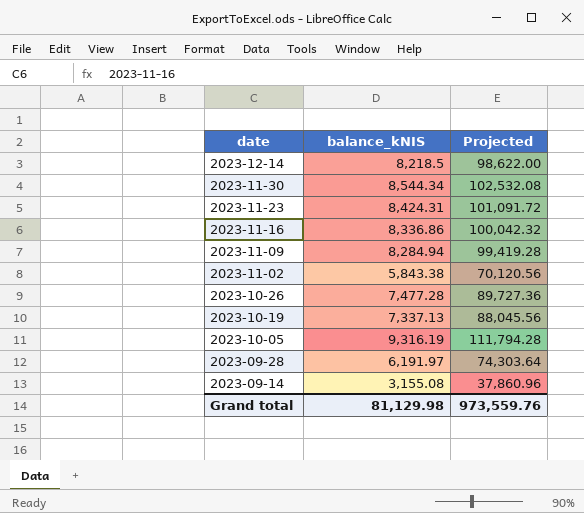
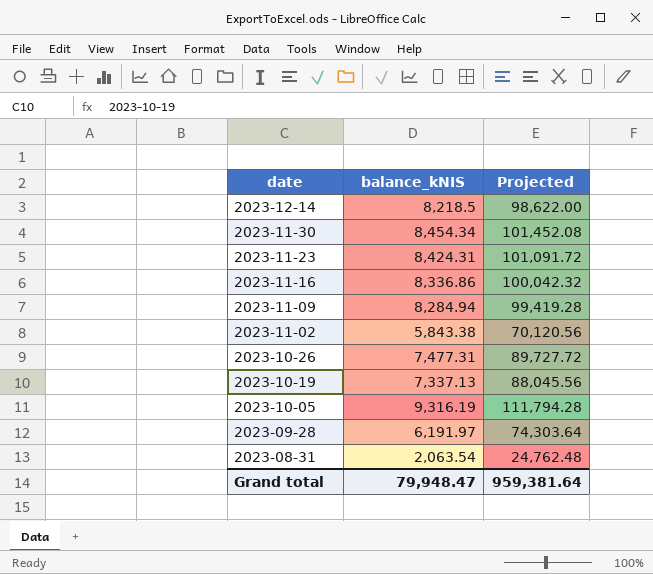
row 2023-09-14: 3,155.08 | 37,860.96 -> none
2023-11-30 | balance_kNIS: 8,544.34 -> 8,454.34
2023-11-30 | Projected: 102,532.08 -> 101,452.08
2023-10-26 | balance_kNIS: 7,477.28 -> 7,477.31
2023-10-26 | Projected: 89,727.36 -> 89,727.72
row 2023-08-31: none -> 2,063.54 | 24,762.48
Grand total | balance_kNIS: 81,129.98 -> 79,948.47
Grand total | Projected: 973,559.76 -> 959,381.64

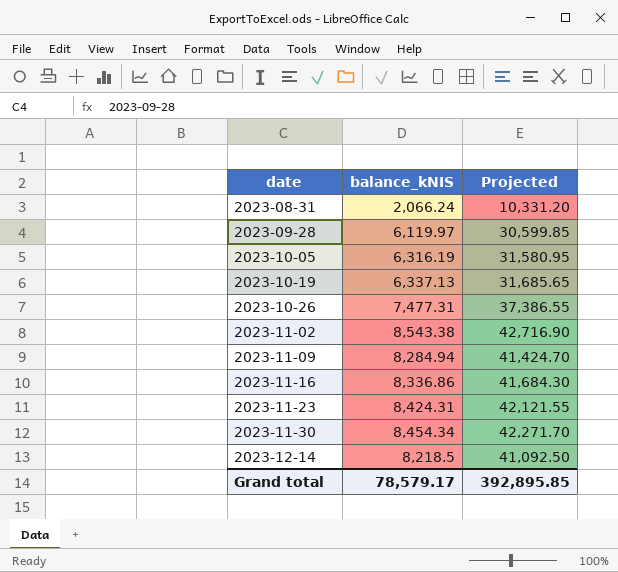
row order: date descending -> date ascending
column Projected | formula: [balance_kNIS] * 12 -> [balance_kNIS] * 5
2023-08-31 | balance_kNIS: 2,063.54 -> 2,066.24
2023-09-28 | balance_kNIS: 6,191.97 -> 6,119.97
2023-10-05 | balance_kNIS: 9,316.19 -> 6,316.19
2023-10-19 | balance_kNIS: 7,337.13 -> 6,337.13
2023-11-02 | balance_kNIS: 5,843.38 -> 8,543.38
Grand total | balance_kNIS: 79,948.47 -> 78,579.17
Grand total | Projected: 959,381.64 -> 392,895.85

